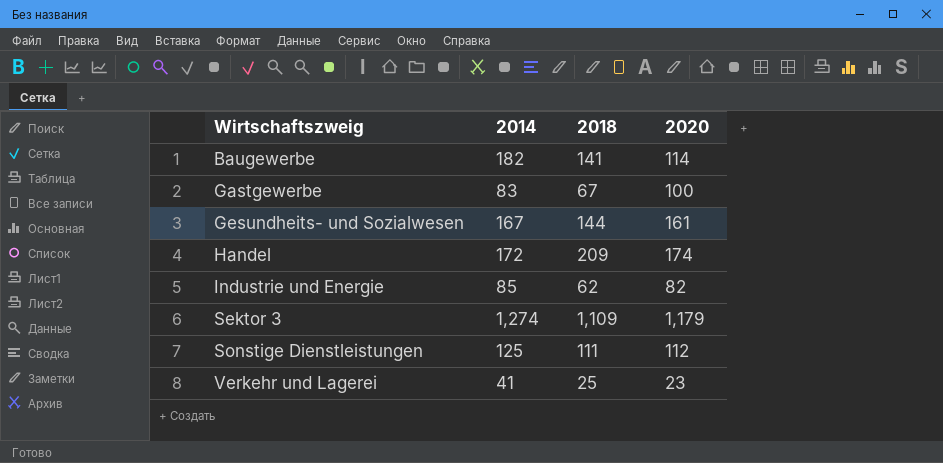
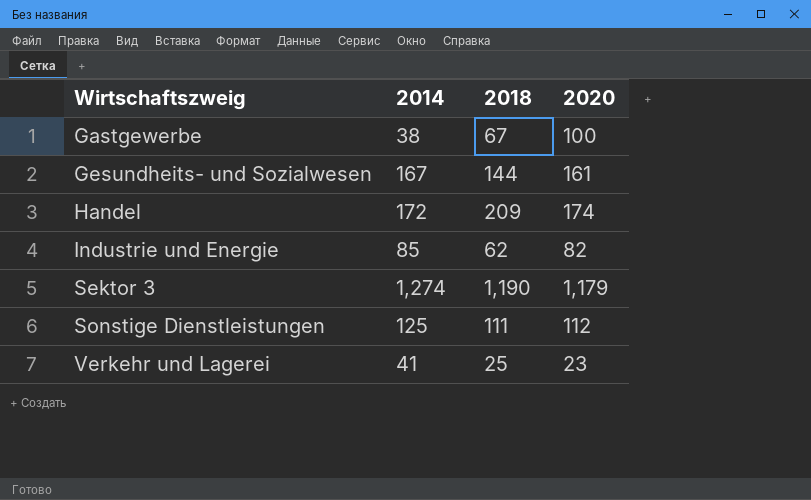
row Baugewerbe: 182 | 141 | 114 -> none
Gastgewerbe | 2014: 83 -> 38
Sektor 3 | 2018: 1,109 -> 1,190

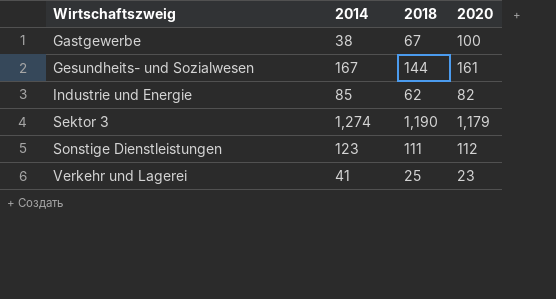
row Handel: 172 | 209 | 174 -> none
Sonstige Dienstleistungen | 2014: 125 -> 123

